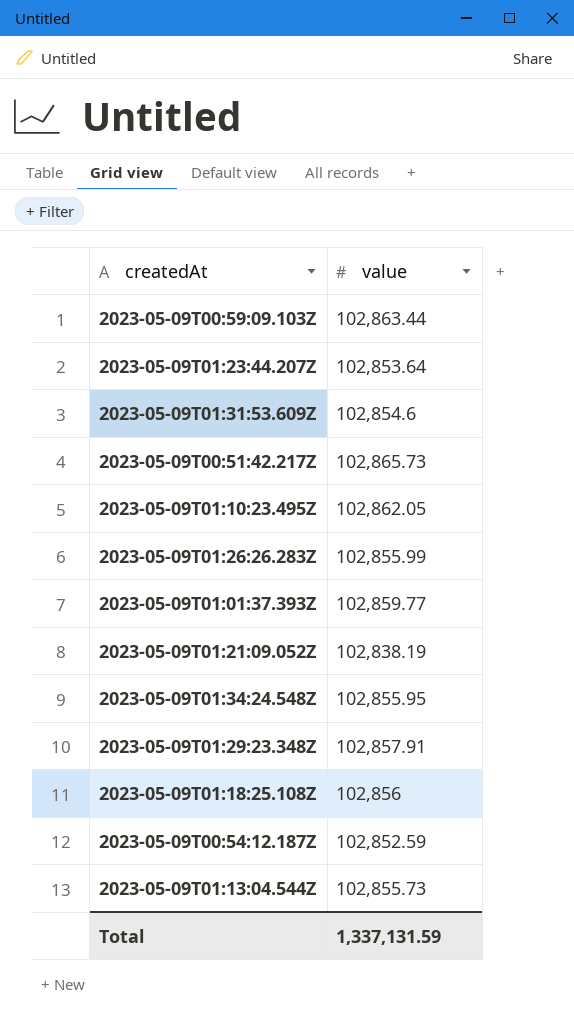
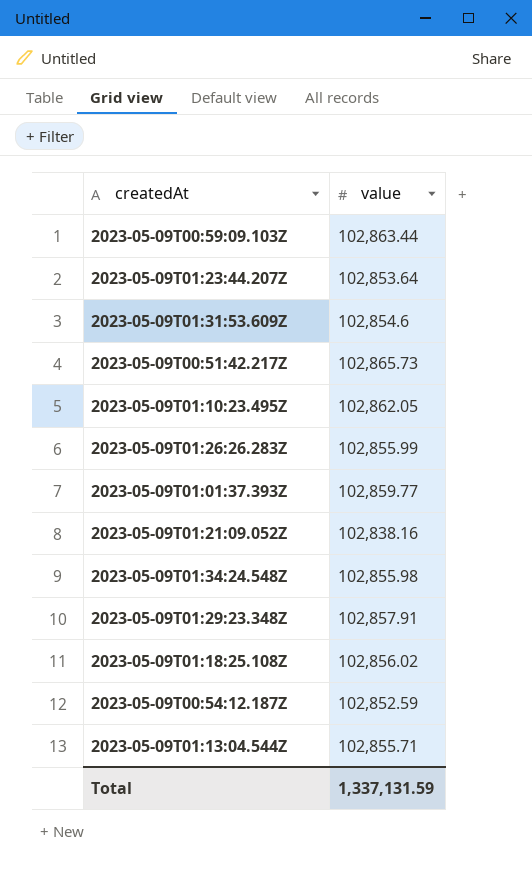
2023-05-09T01:21:09.052Z | value: 102,838.19 -> 102,838.16
2023-05-09T01:34:24.548Z | value: 102,855.95 -> 102,855.98
2023-05-09T01:18:25.108Z | value: 102,856 -> 102,856.02
2023-05-09T01:13:04.544Z | value: 102,855.73 -> 102,855.71

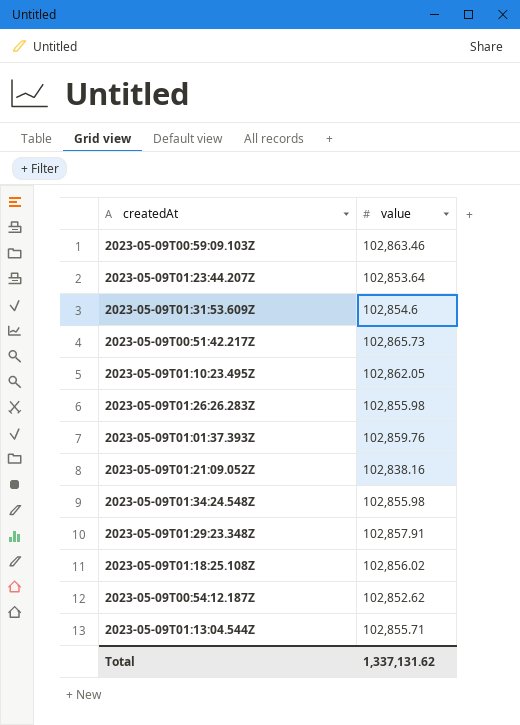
2023-05-09T00:59:09.103Z | value: 102,863.44 -> 102,863.46
2023-05-09T01:26:26.283Z | value: 102,855.99 -> 102,855.98
2023-05-09T01:01:37.393Z | value: 102,859.77 -> 102,859.76
2023-05-09T00:54:12.187Z | value: 102,852.59 -> 102,852.62
Total | value: 1,337,131.59 -> 1,337,131.62

